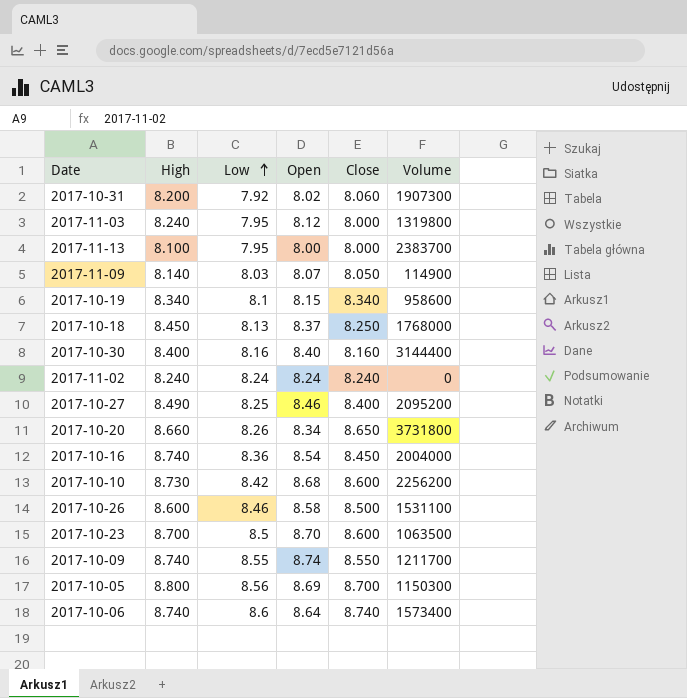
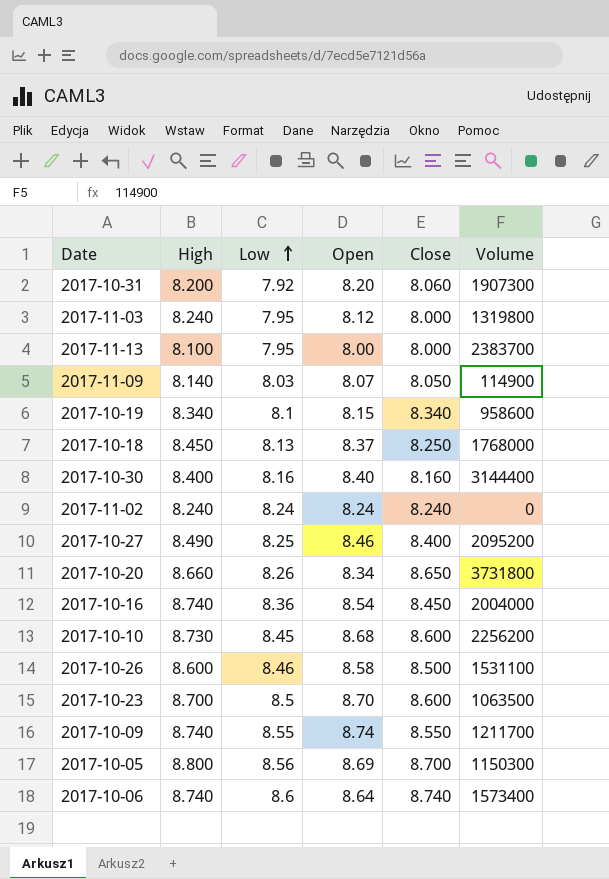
2017-10-31 | Open: 8.02 -> 8.20
2017-10-10 | Low: 8.42 -> 8.45

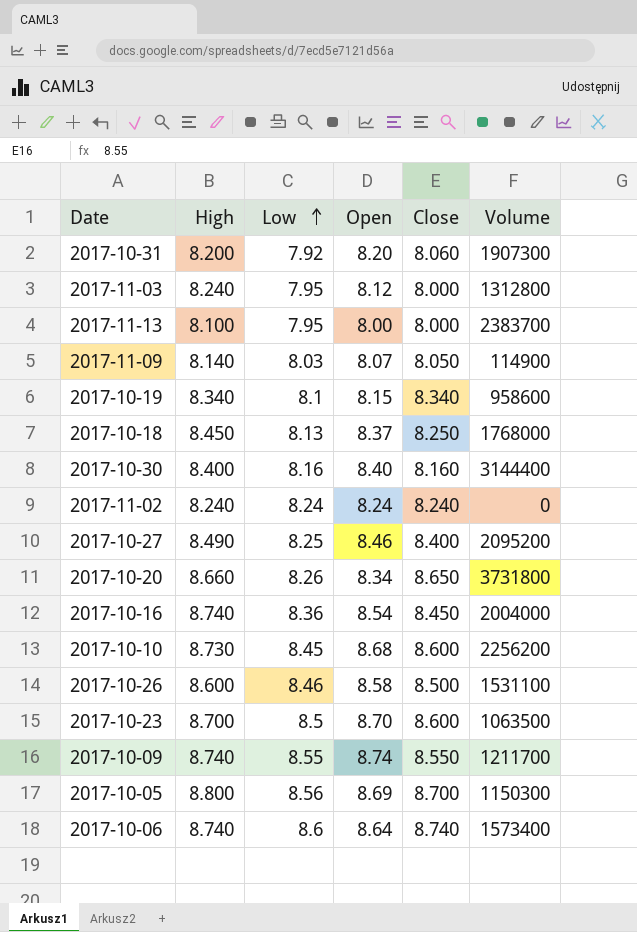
2017-11-03 | Volume: 1319800 -> 1312800

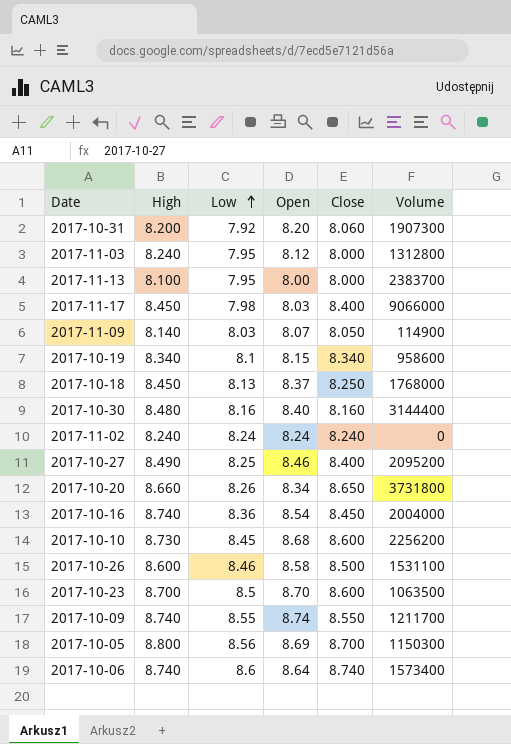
row 2017-11-17: none -> 8.450 | 7.98 | 8.03 | 8.400 | 9066000
2017-10-30 | High: 8.400 -> 8.480

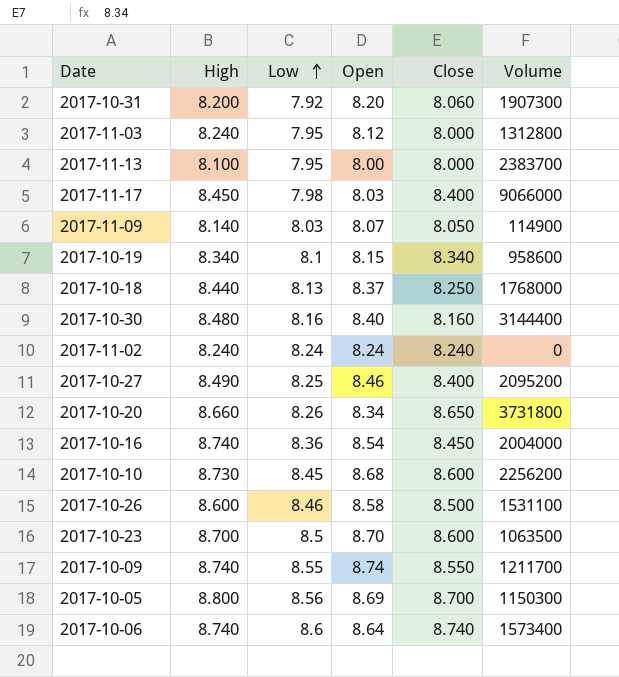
2017-10-18 | High: 8.450 -> 8.440

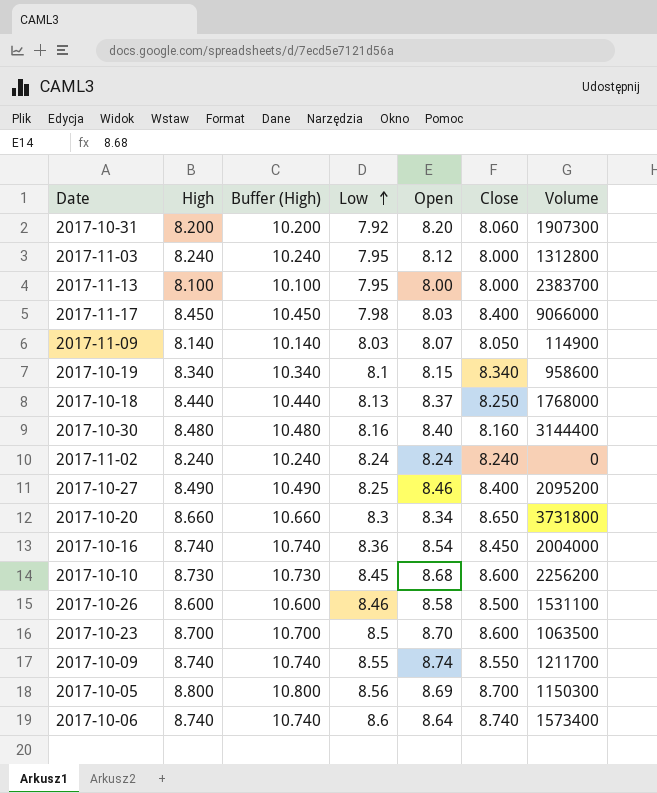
column Buffer (High) | formula: none -> [High] + 2
2017-10-20 | Low: 8.26 -> 8.3

